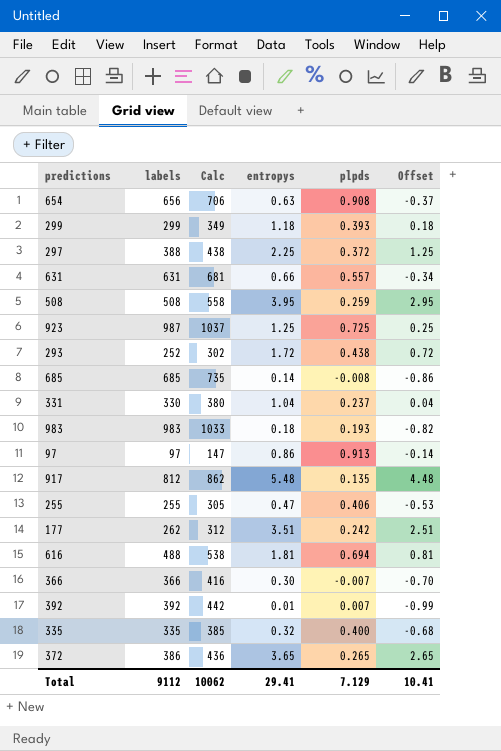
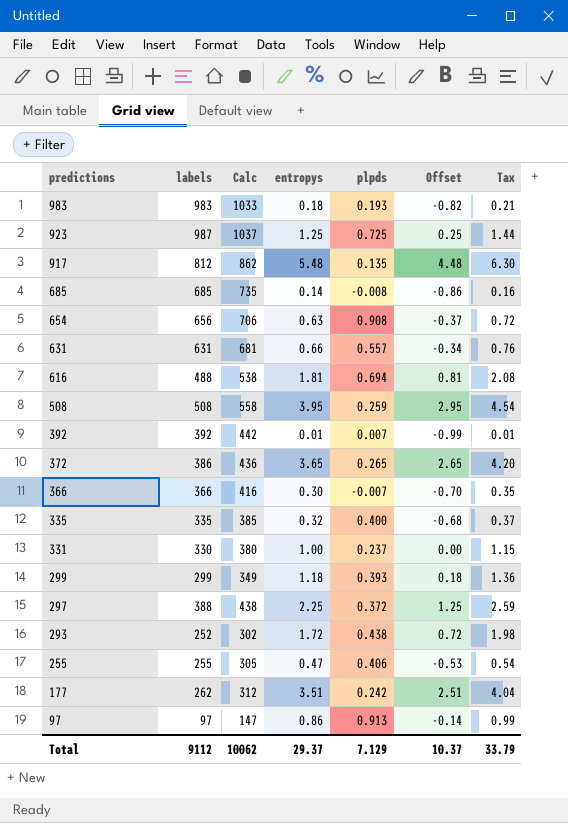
row order: none -> predictions descending
column Tax | formula: none -> [entropys] * 1.15
331 | entropys: 1.04 -> 1.00
331 | Offset: 0.04 -> 0.00
Total | entropys: 29.41 -> 29.37
Total | Offset: 10.41 -> 10.37

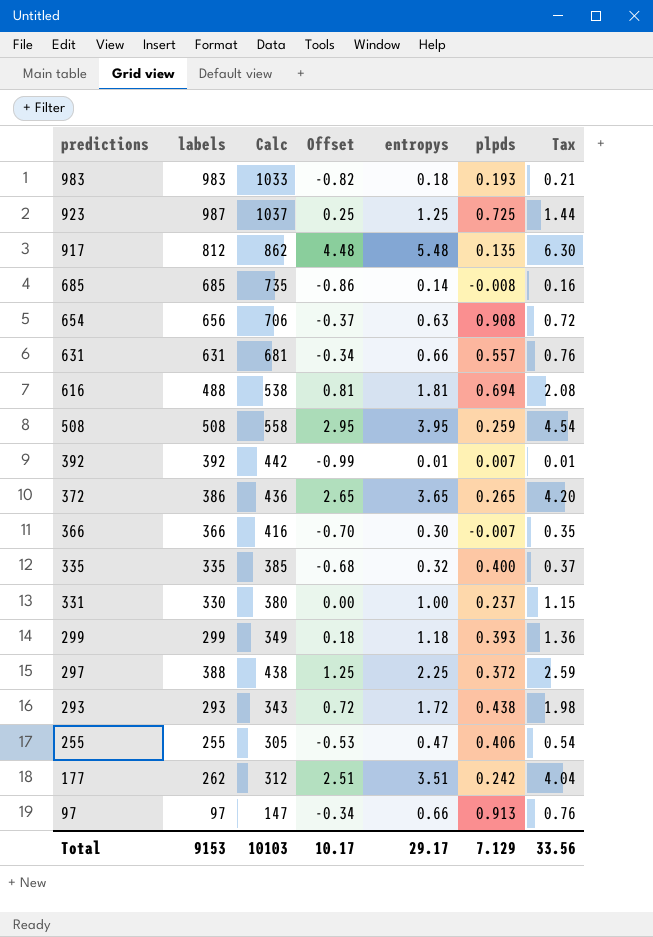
column Offset | position: 6 -> 4
293 | labels: 252 -> 293
293 | Calc: 302 -> 343
97 | Offset: -0.14 -> -0.34
97 | entropys: 0.86 -> 0.66
97 | Tax: 0.99 -> 0.76
Total | labels: 9112 -> 9153
Total | Calc: 10062 -> 10103
Total | Offset: 10.37 -> 10.17
Total | entropys: 29.37 -> 29.17
Total | Tax: 33.79 -> 33.56

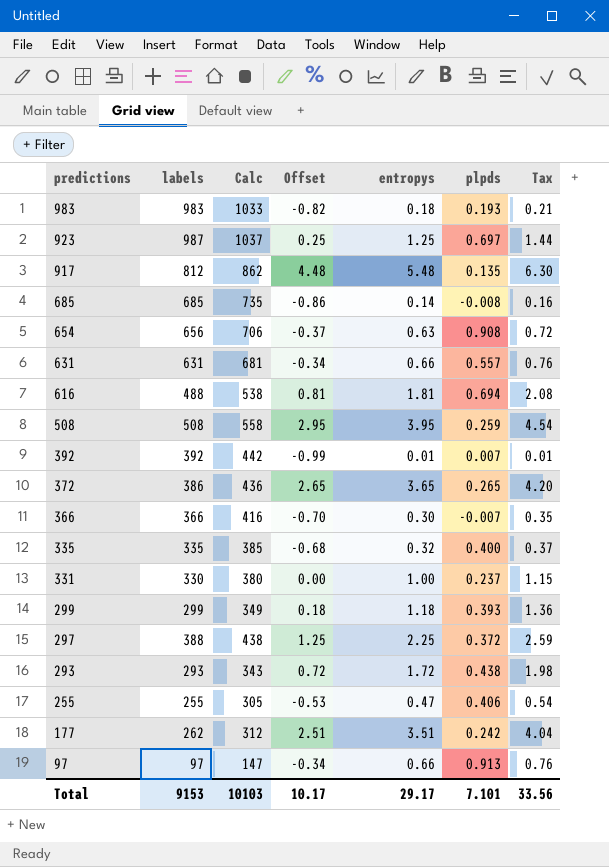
923 | plpds: 0.725 -> 0.697
Total | plpds: 7.129 -> 7.101

